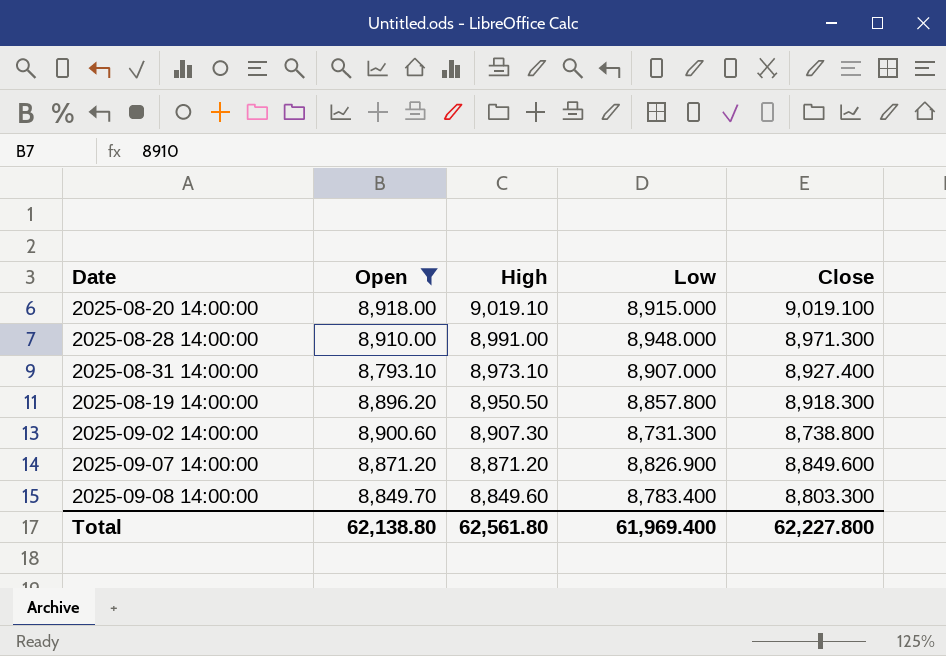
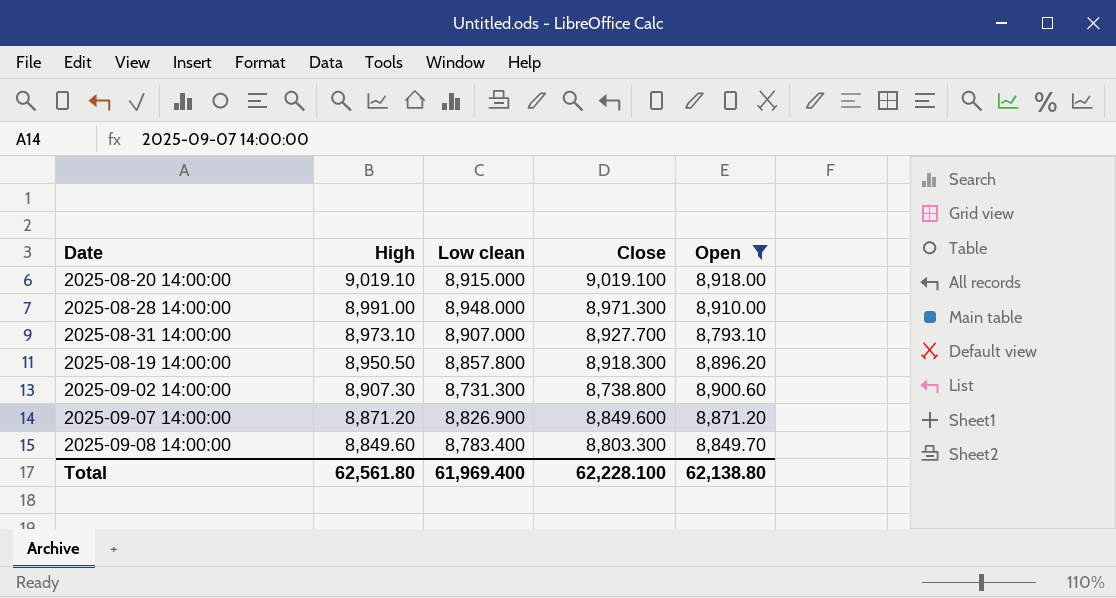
column name: Low -> Low clean
column Open | position: 2 -> 5
2025-08-31 14:00:00 | Close: 8,927.400 -> 8,927.700
Total | Close: 62,227.800 -> 62,228.100

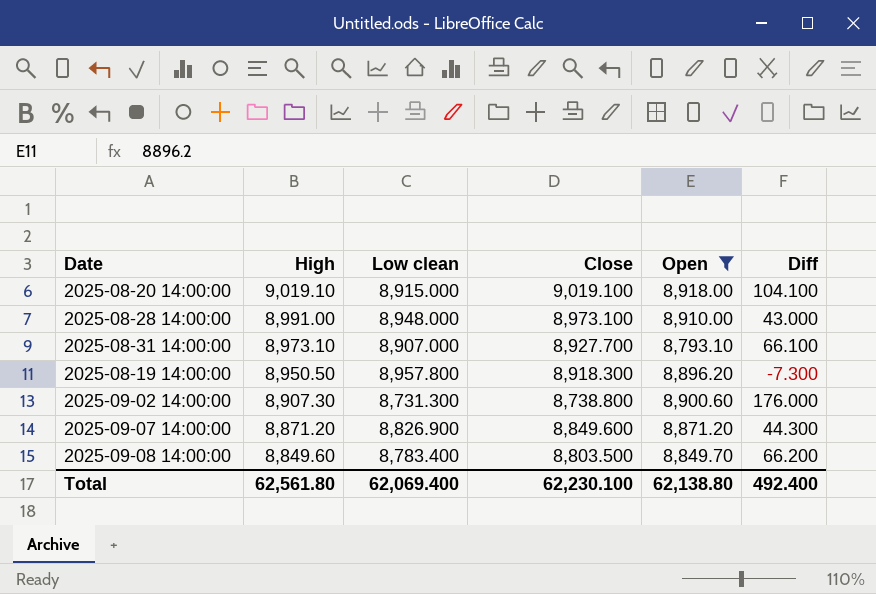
column Diff | formula: none -> [High] - [Low clean]
2025-08-28 14:00:00 | Close: 8,971.300 -> 8,973.100
2025-08-19 14:00:00 | Low clean: 8,857.800 -> 8,957.800
2025-09-08 14:00:00 | Close: 8,803.300 -> 8,803.500
Total | Low clean: 61,969.400 -> 62,069.400
Total | Close: 62,228.100 -> 62,230.100

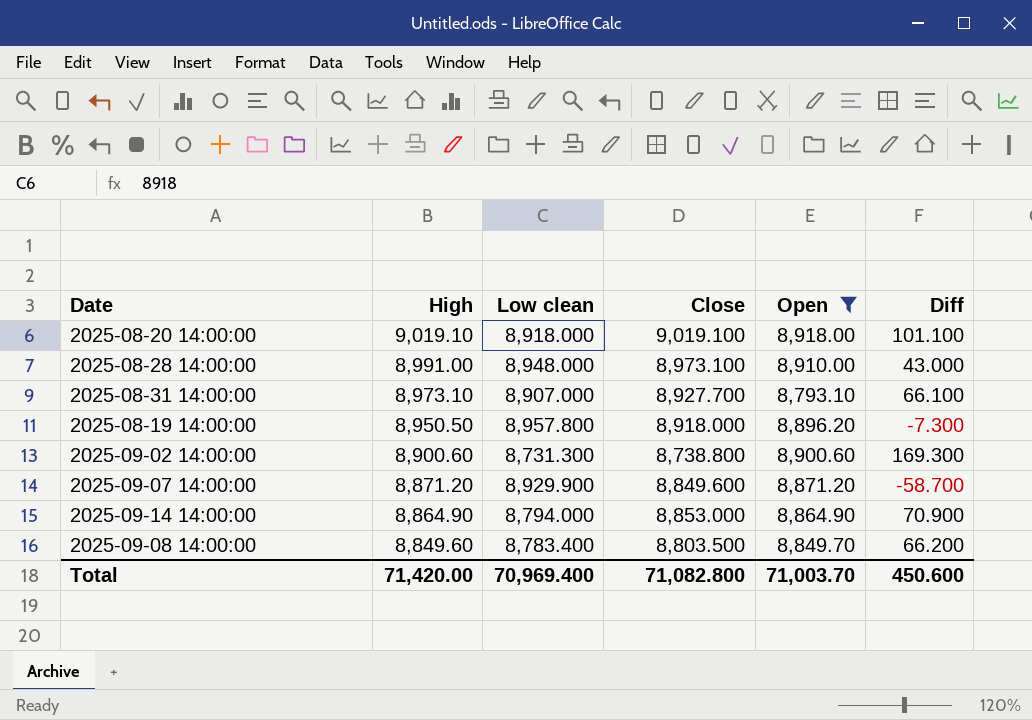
2025-08-20 14:00:00 | Low clean: 8,915.000 -> 8,918.000
2025-08-20 14:00:00 | Diff: 104.100 -> 101.100
2025-08-19 14:00:00 | Close: 8,918.300 -> 8,918.000
2025-09-02 14:00:00 | High: 8,907.30 -> 8,900.60
2025-09-02 14:00:00 | Diff: 176.000 -> 169.300
2025-09-07 14:00:00 | Low clean: 8,826.900 -> 8,929.900
2025-09-07 14:00:00 | Diff: 44.300 -> -58.700
row 2025-09-14 14:00:00: none -> 8,864.90 | 8,794.000 | 8,853.000 | 8,864.90 | 70.900
Total | High: 62,561.80 -> 71,420.00
Total | Low clean: 62,069.400 -> 70,969.400
Total | Close: 62,230.100 -> 71,082.800
Total | Open: 62,138.80 -> 71,003.70
Total | Diff: 492.400 -> 450.600

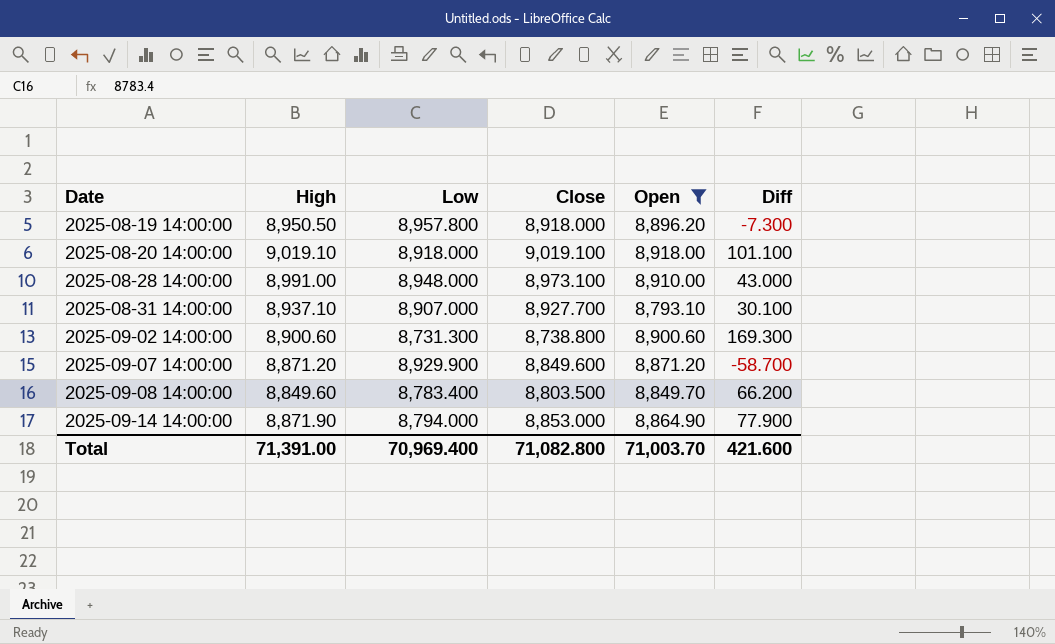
row order: High descending -> Date ascending
column name: Low clean -> Low
2025-08-31 14:00:00 | High: 8,973.10 -> 8,937.10
2025-08-31 14:00:00 | Diff: 66.100 -> 30.100
2025-09-14 14:00:00 | High: 8,864.90 -> 8,871.90
2025-09-14 14:00:00 | Diff: 70.900 -> 77.900
Total | High: 71,420.00 -> 71,391.00
Total | Diff: 450.600 -> 421.600

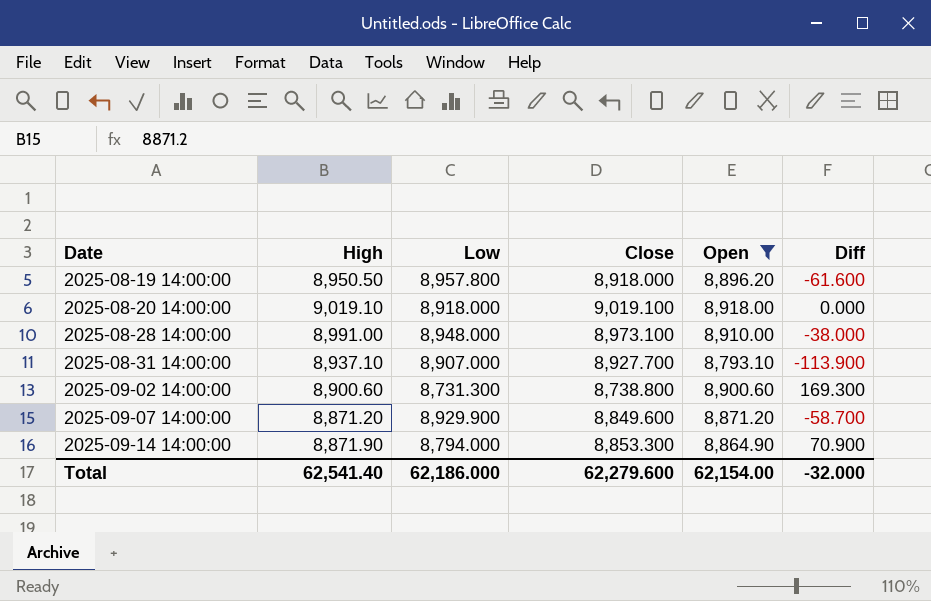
column Diff | formula: [High] - [Low] -> [Open] - [Low]
row 2025-09-08 14:00:00: 8,849.60 | 8,783.400 | 8,803.500 | 8,849.70 | 66.200 -> none
2025-09-14 14:00:00 | Close: 8,853.000 -> 8,853.300
Total | High: 71,391.00 -> 62,541.40
Total | Low: 70,969.400 -> 62,186.000
Total | Close: 71,082.800 -> 62,279.600
Total | Open: 71,003.70 -> 62,154.00
Total | Diff: 421.600 -> -32.000

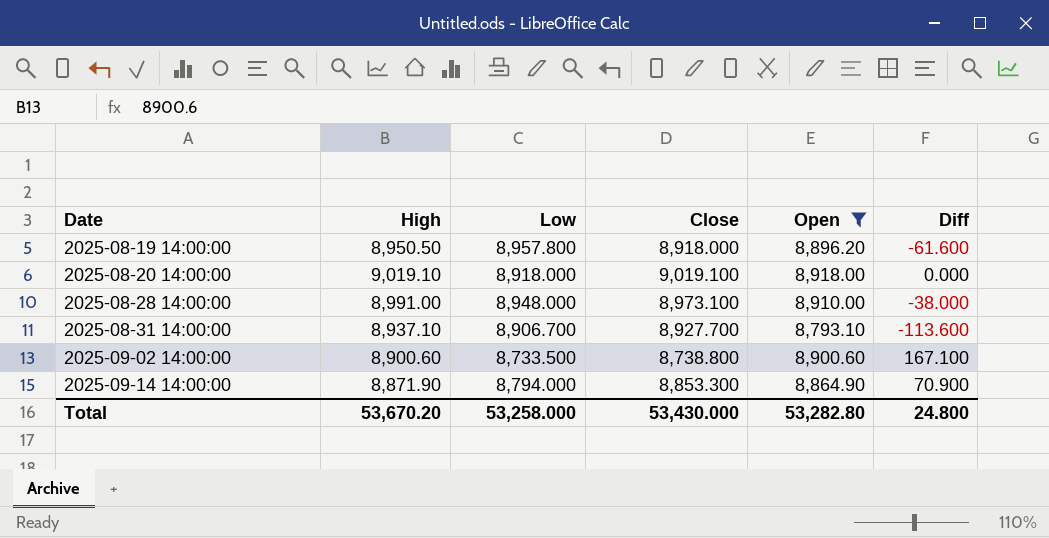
row 2025-09-07 14:00:00: 8,871.20 | 8,929.900 | 8,849.600 | 8,871.20 | -58.700 -> none
2025-08-31 14:00:00 | Low: 8,907.000 -> 8,906.700
2025-08-31 14:00:00 | Diff: -113.900 -> -113.600
2025-09-02 14:00:00 | Low: 8,731.300 -> 8,733.500
2025-09-02 14:00:00 | Diff: 169.300 -> 167.100
Total | High: 62,541.40 -> 53,670.20
Total | Low: 62,186.000 -> 53,258.000
Total | Close: 62,279.600 -> 53,430.000
Total | Open: 62,154.00 -> 53,282.80
Total | Diff: -32.000 -> 24.800

